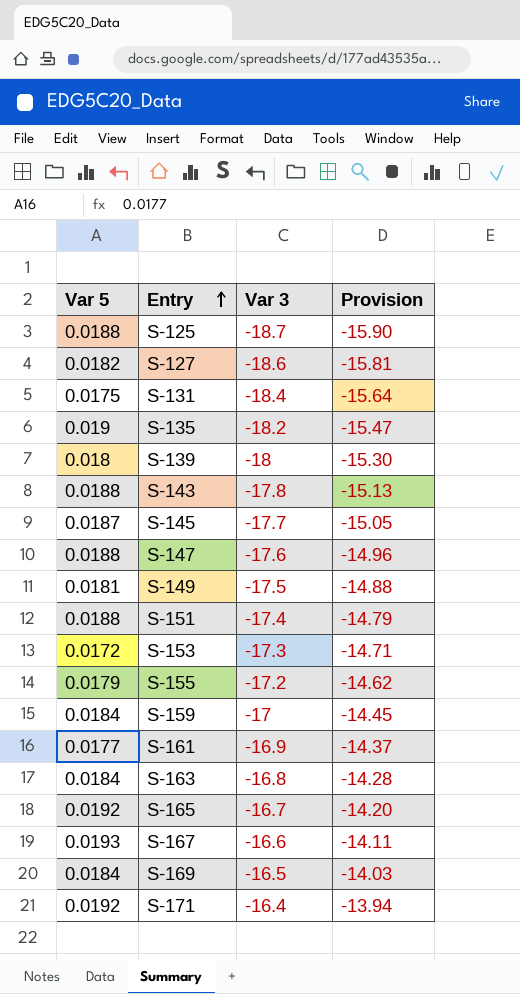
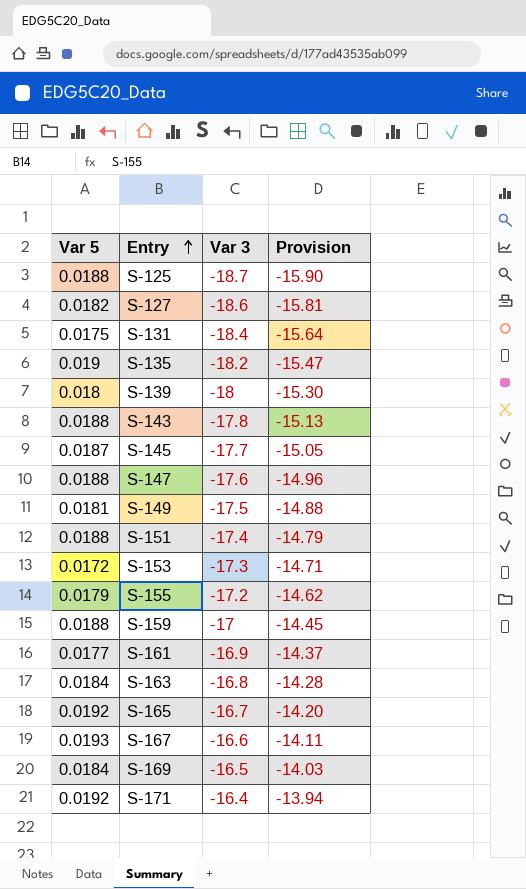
S-159 | Var 5: 0.0184 -> 0.0188

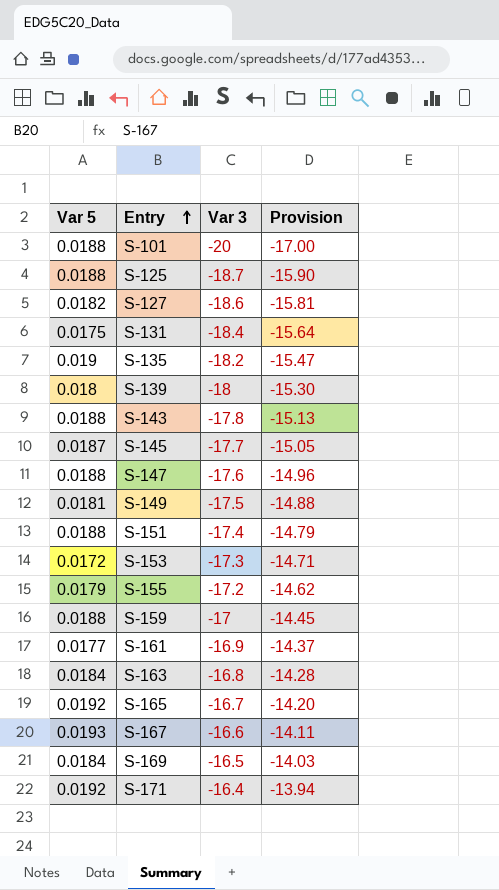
row S-101: none -> 0.0188 | -20 | -17.00

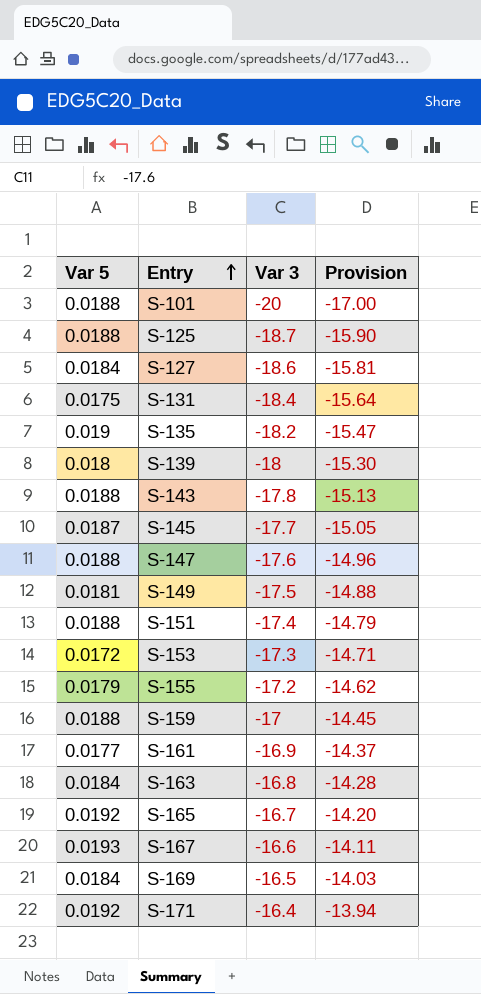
S-127 | Var 5: 0.0182 -> 0.0184

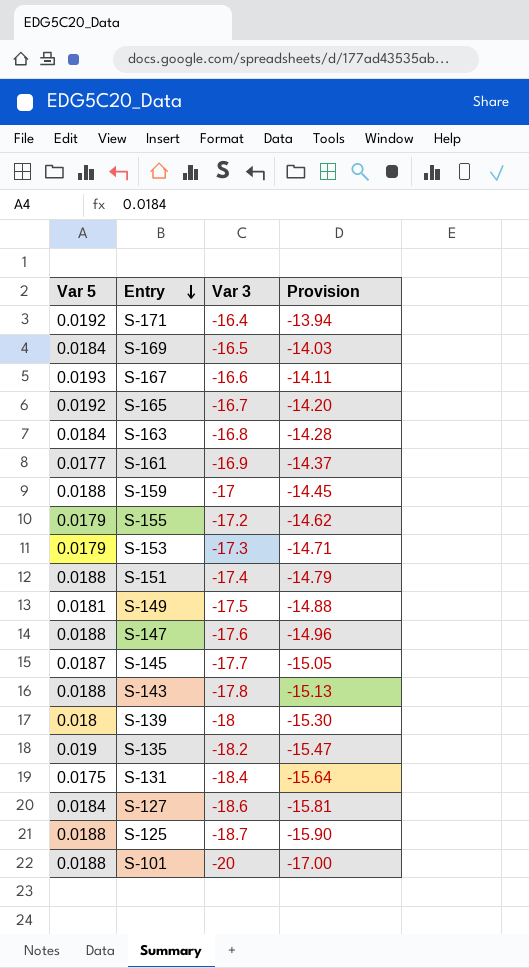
row order: Entry ascending -> Entry descending
S-153 | Var 5: 0.0172 -> 0.0179

